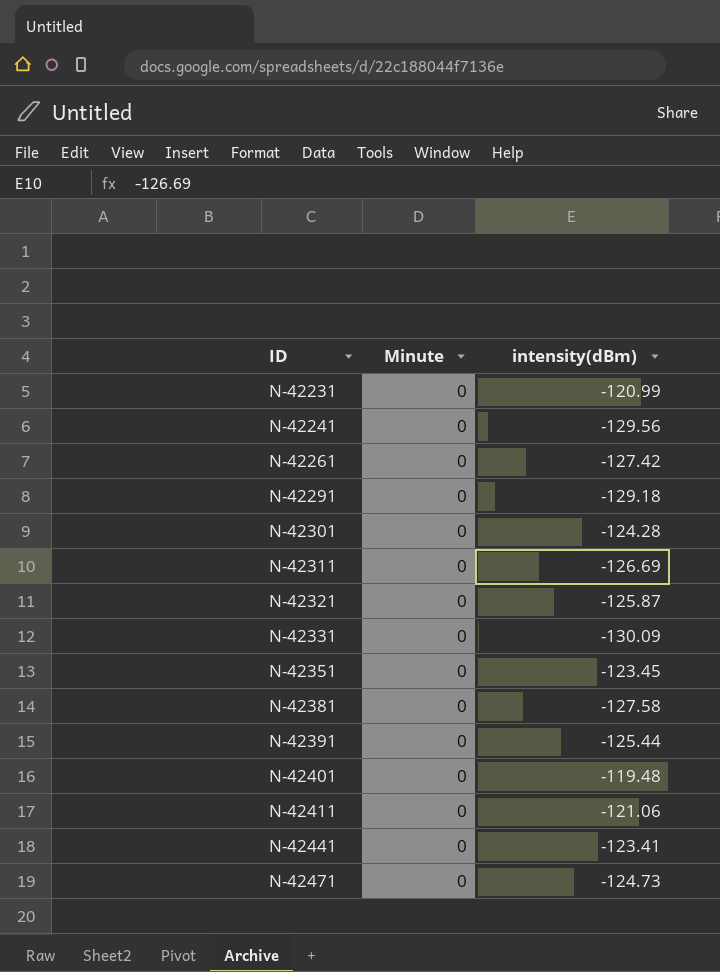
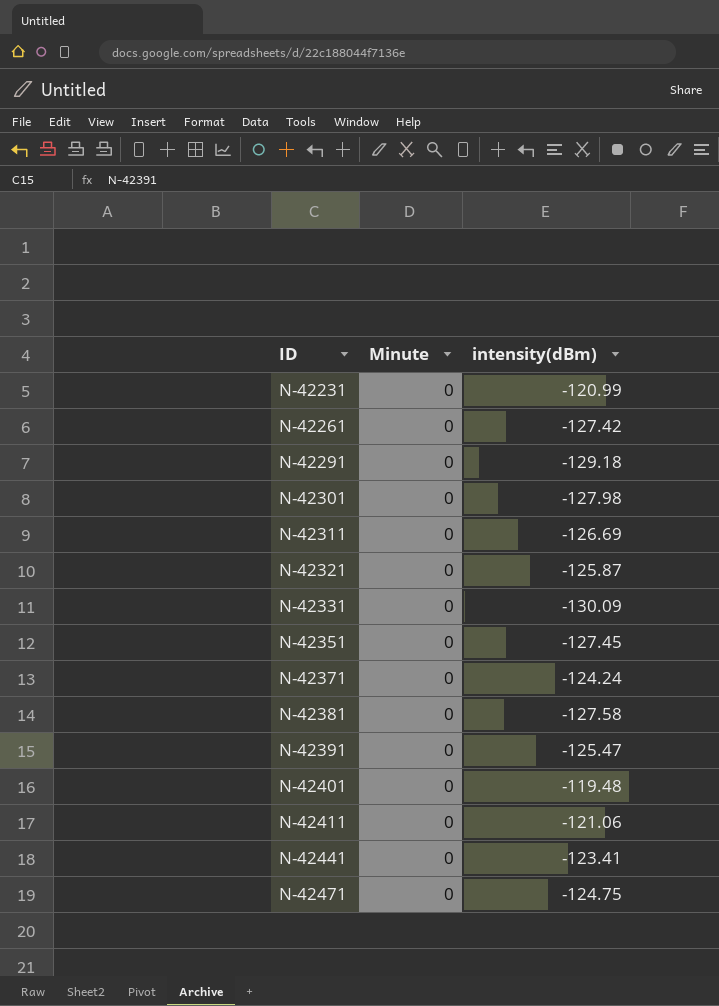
row N-42241: 0 | -129.56 -> none
N-42301 | intensity(dBm): -124.28 -> -127.98
N-42351 | intensity(dBm): -123.45 -> -127.45
row N-42371: none -> 0 | -124.24
N-42391 | intensity(dBm): -125.44 -> -125.47
N-42471 | intensity(dBm): -124.73 -> -124.75

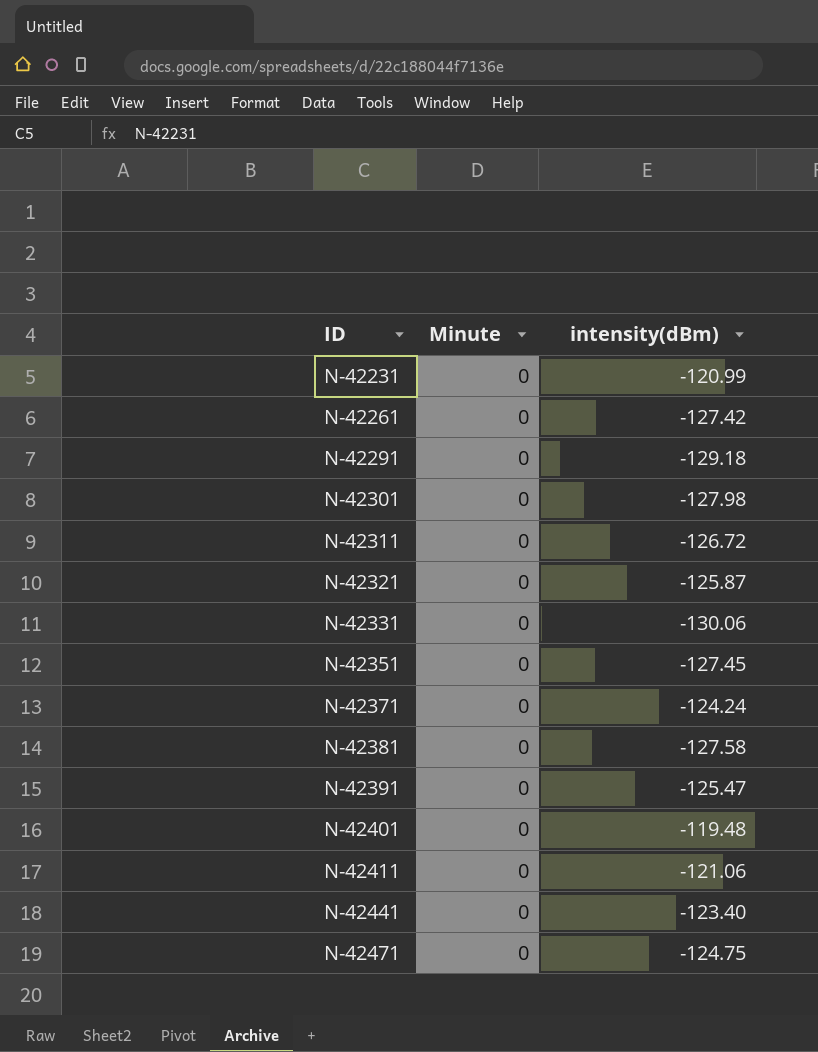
N-42311 | intensity(dBm): -126.69 -> -126.72
N-42331 | intensity(dBm): -130.09 -> -130.06
N-42441 | intensity(dBm): -123.41 -> -123.40

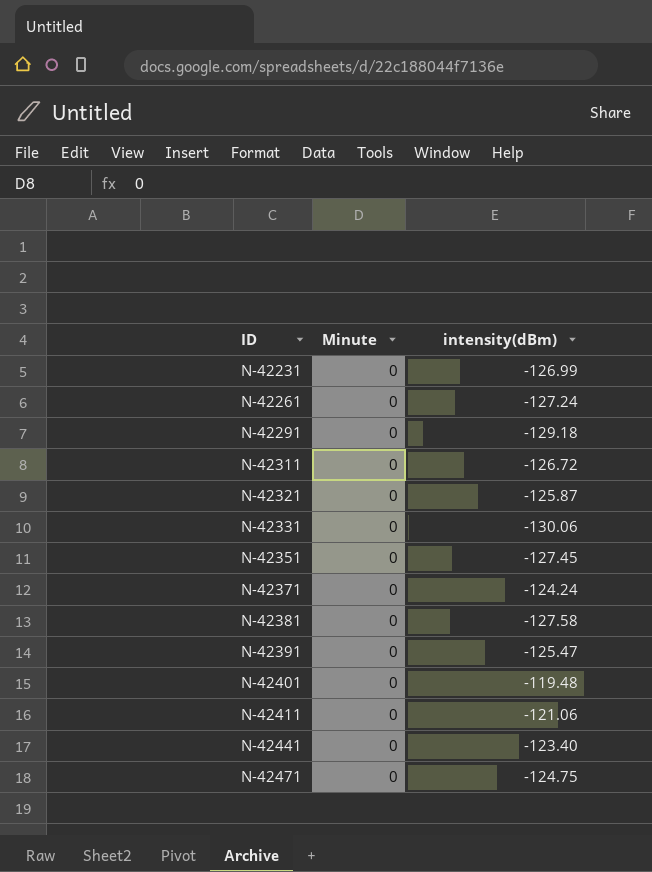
row N-42301: 0 | -127.98 -> none
N-42231 | intensity(dBm): -120.99 -> -126.99
N-42261 | intensity(dBm): -127.42 -> -127.24

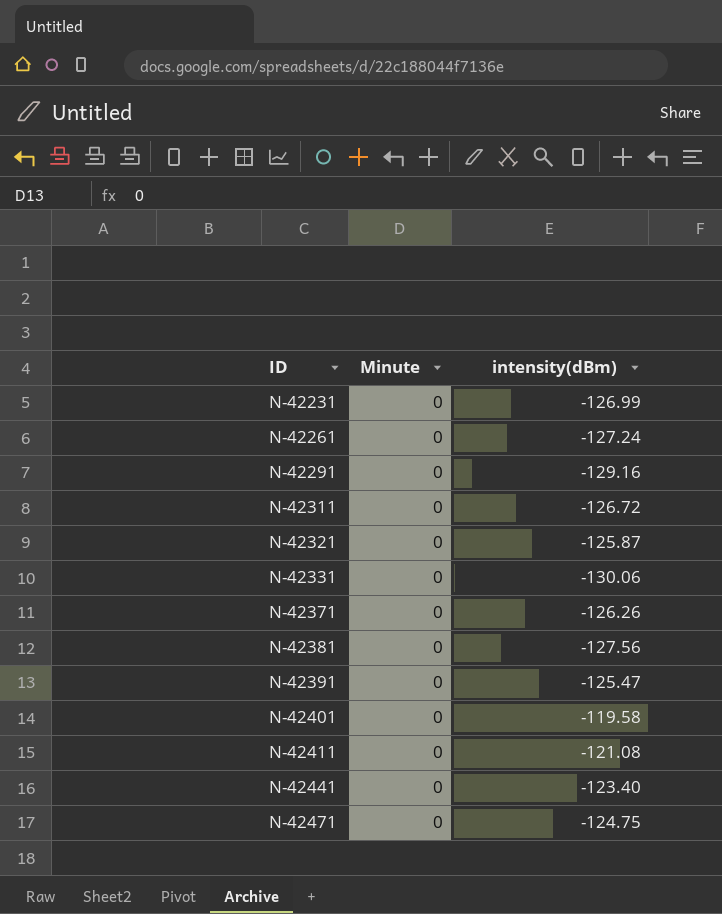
row N-42351: 0 | -127.45 -> none
N-42291 | intensity(dBm): -129.18 -> -129.16
N-42371 | intensity(dBm): -124.24 -> -126.26
N-42381 | intensity(dBm): -127.58 -> -127.56
N-42401 | intensity(dBm): -119.48 -> -119.58
N-42411 | intensity(dBm): -121.06 -> -121.08

